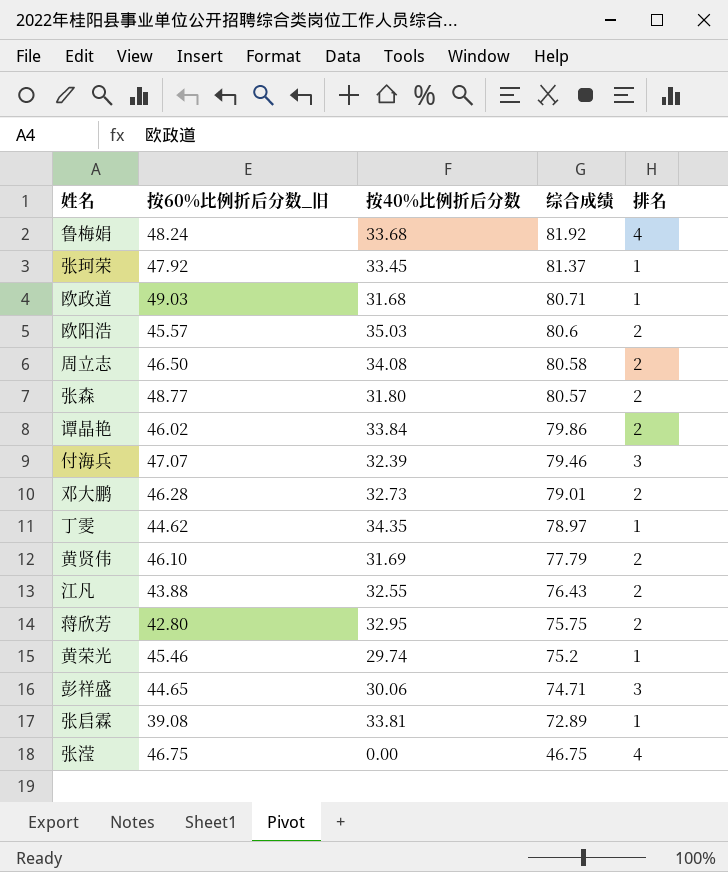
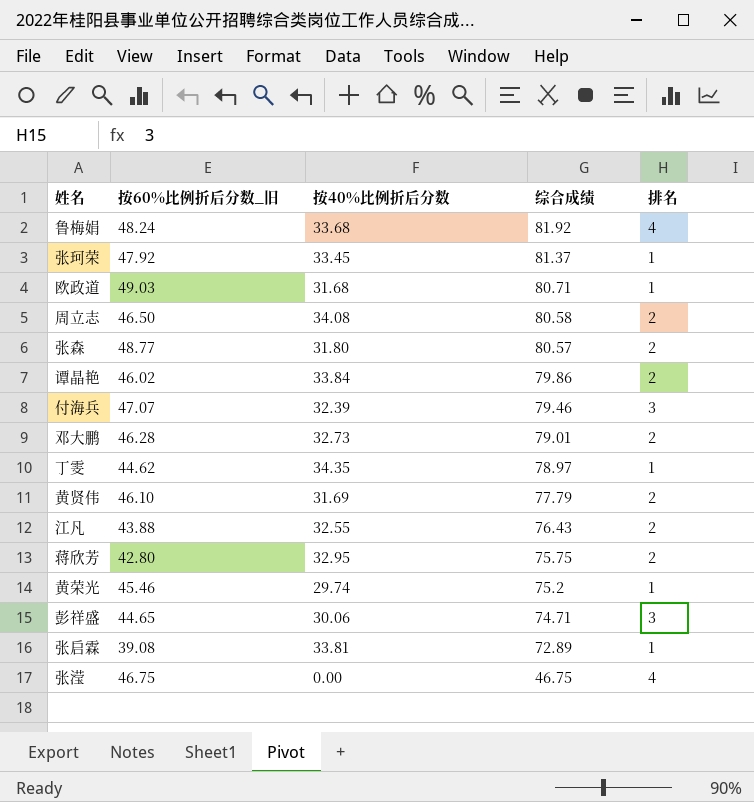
row 欧阳浩: 45.57 | 35.03 | 80.6 | 2 -> none

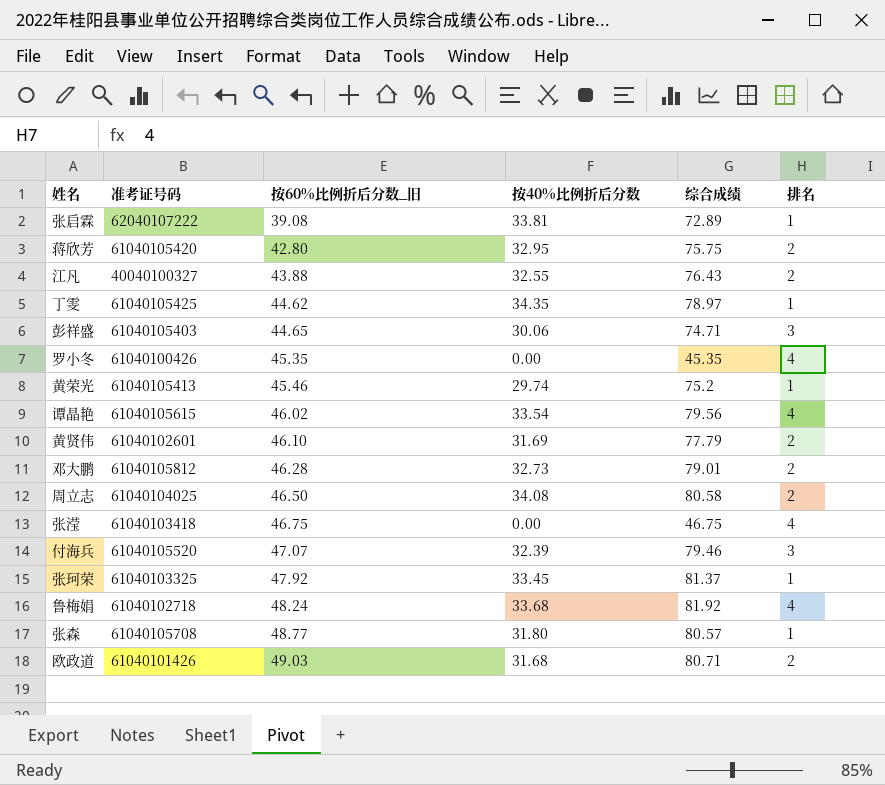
row order: 综合成绩 descending -> 按60%比例折后分数_旧 ascending
column 准考证号码 | position: none -> 2
row 罗小冬: none -> 61040100426 | 45.35 | 0.00 | 45.35 | 4
谭晶艳 | 按40%比例折后分数: 33.84 -> 33.54
谭晶艳 | 综合成绩: 79.86 -> 79.56
谭晶艳 | 排名: 2 -> 4
张森 | 排名: 2 -> 1
欧政道 | 排名: 1 -> 2

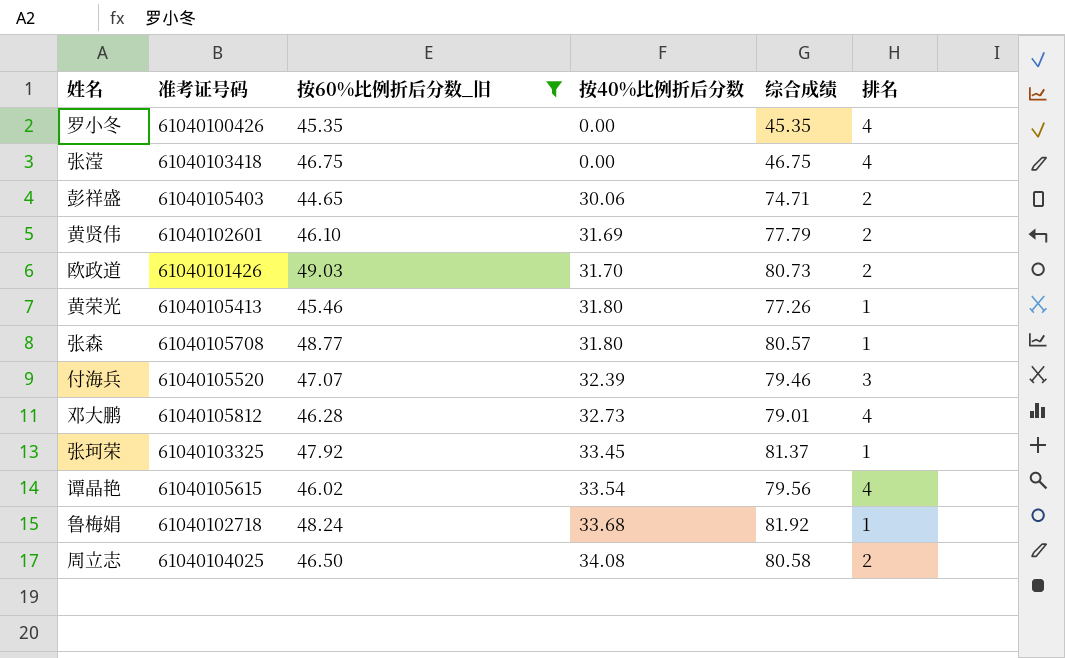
filter: none -> 按60%比例折后分数_旧 >= 44.65
row order: 按60%比例折后分数_旧 ascending -> 按40%比例折后分数 ascending
彭祥盛 | 排名: 3 -> 2
欧政道 | 按40%比例折后分数: 31.68 -> 31.70
欧政道 | 综合成绩: 80.71 -> 80.73
黄荣光 | 按40%比例折后分数: 29.74 -> 31.80
黄荣光 | 综合成绩: 75.2 -> 77.26
邓大鹏 | 排名: 2 -> 4
鲁梅娟 | 排名: 4 -> 1

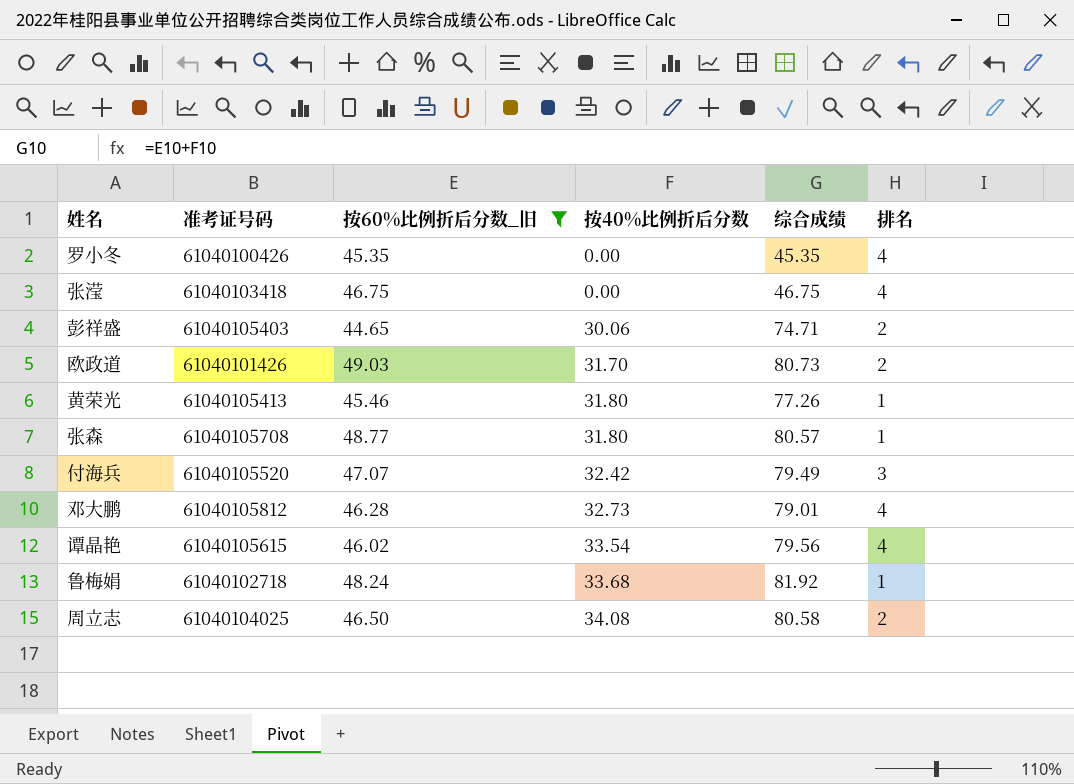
row 黄贤伟: 61040102601 | 46.10 | 31.69 | 77.79 | 2 -> none
row 张珂荣: 61040103325 | 47.92 | 33.45 | 81.37 | 1 -> none
付海兵 | 按40%比例折后分数: 32.39 -> 32.42
付海兵 | 综合成绩: 79.46 -> 79.49

